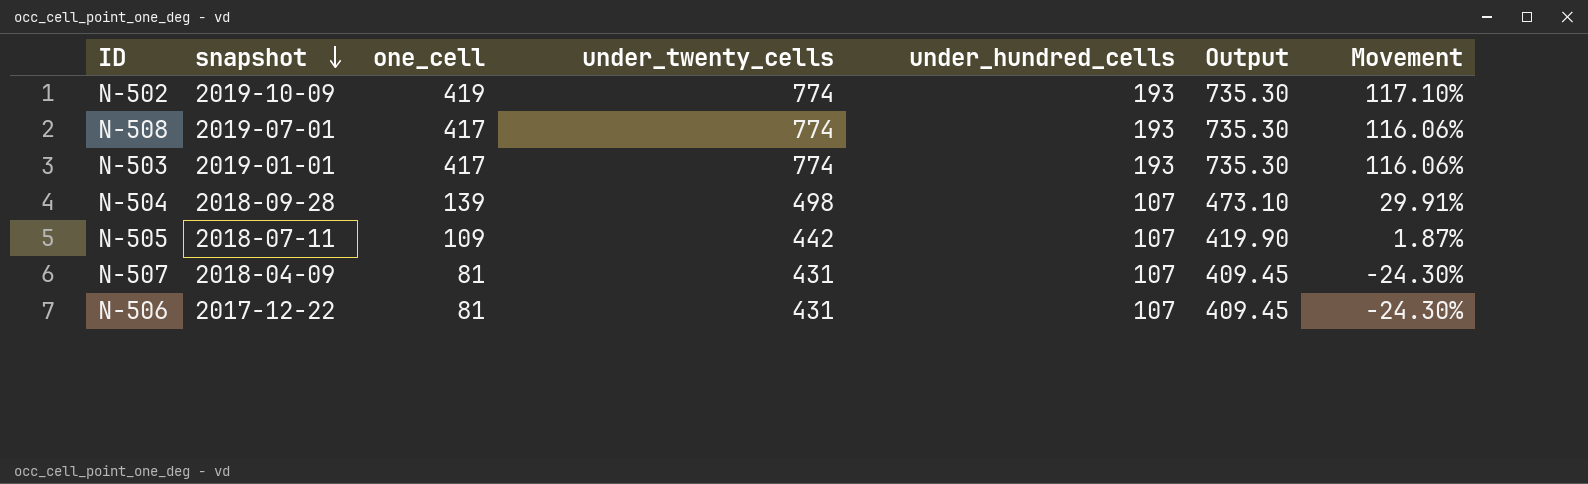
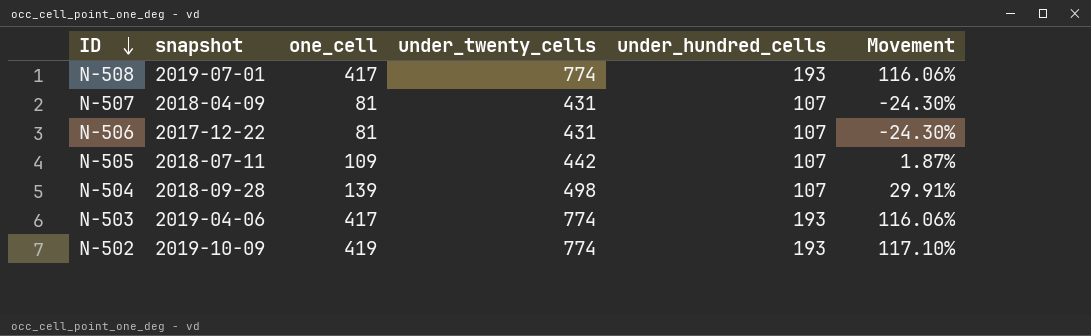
row order: snapshot descending -> ID descending
column Output | formula: [under_twenty_cells] * 0.95 -> none
N-503 | snapshot: 2019-01-01 -> 2019-04-06

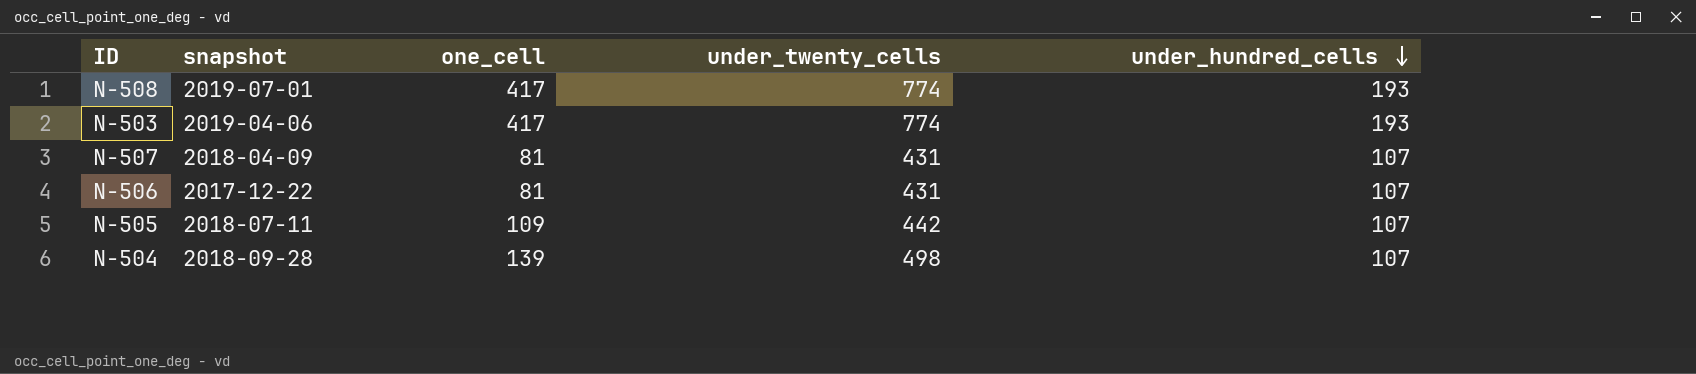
row order: ID descending -> under_hundred_cells descending
column Movement | formula: ([one_cell] - [under_hundred_cells]) / [under_hundred_cells] -> none
row N-502: 2019-10-09 | 419 | 774 | 193 | 117.10% -> none

